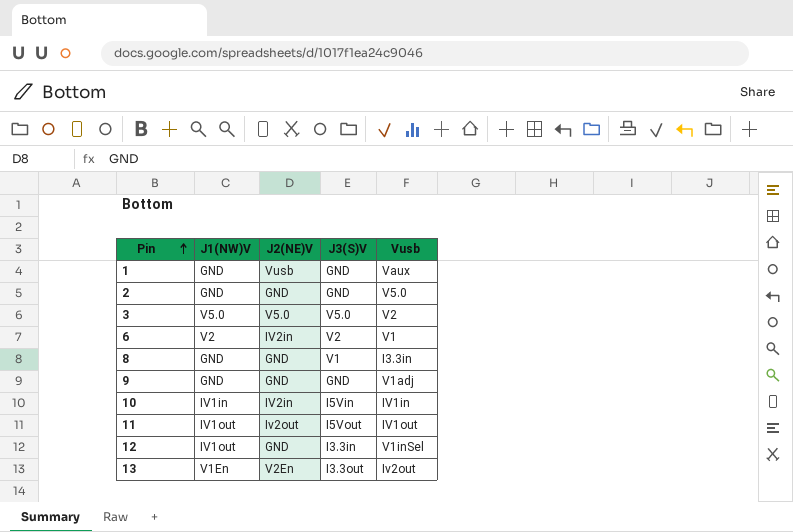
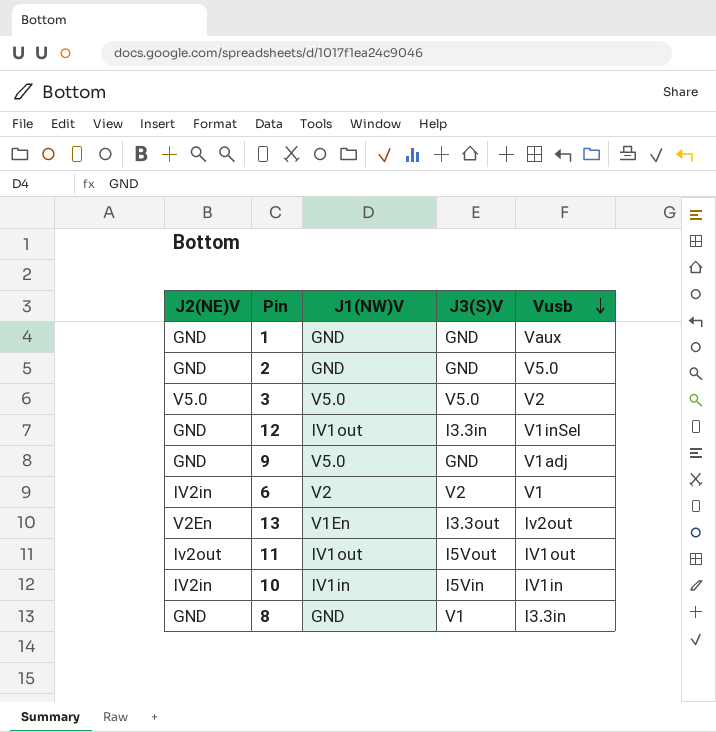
row order: Pin ascending -> Vusb descending
column J2(NE)V | position: 3 -> 1
1 | J2(NE)V: Vusb -> GND
9 | J1(NW)V: GND -> V5.0

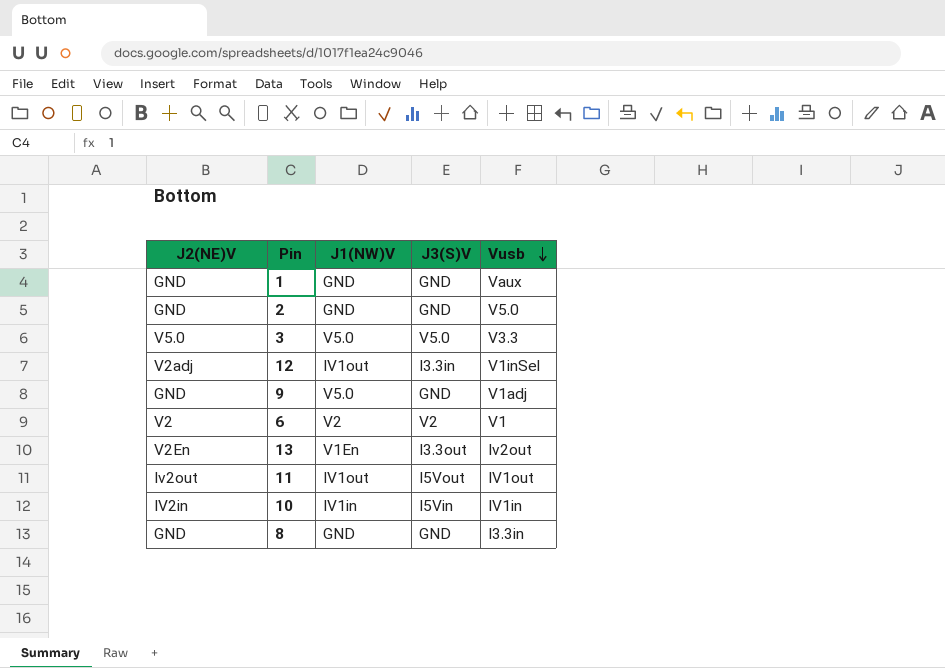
3 | Vusb: V2 -> V3.3
12 | J2(NE)V: GND -> V2adj
6 | J2(NE)V: IV2in -> V2
8 | J3(S)V: V1 -> GND

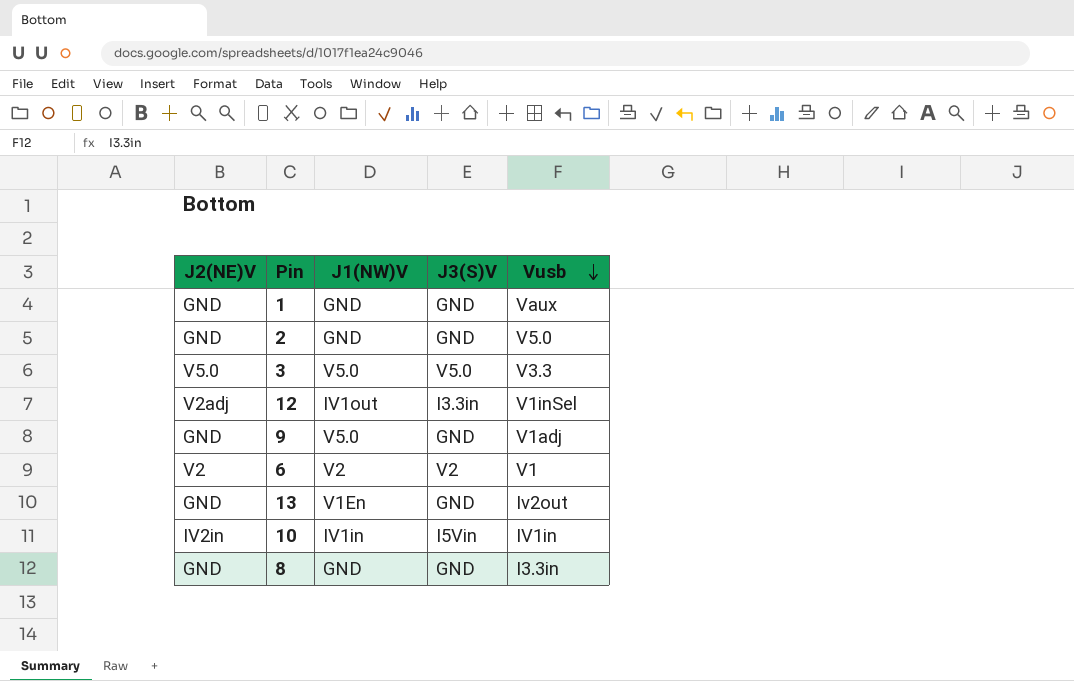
row 11: Iv2out | IV1out | I5Vout | IV1out -> none
13 | J2(NE)V: V2En -> GND
13 | J3(S)V: I3.3out -> GND

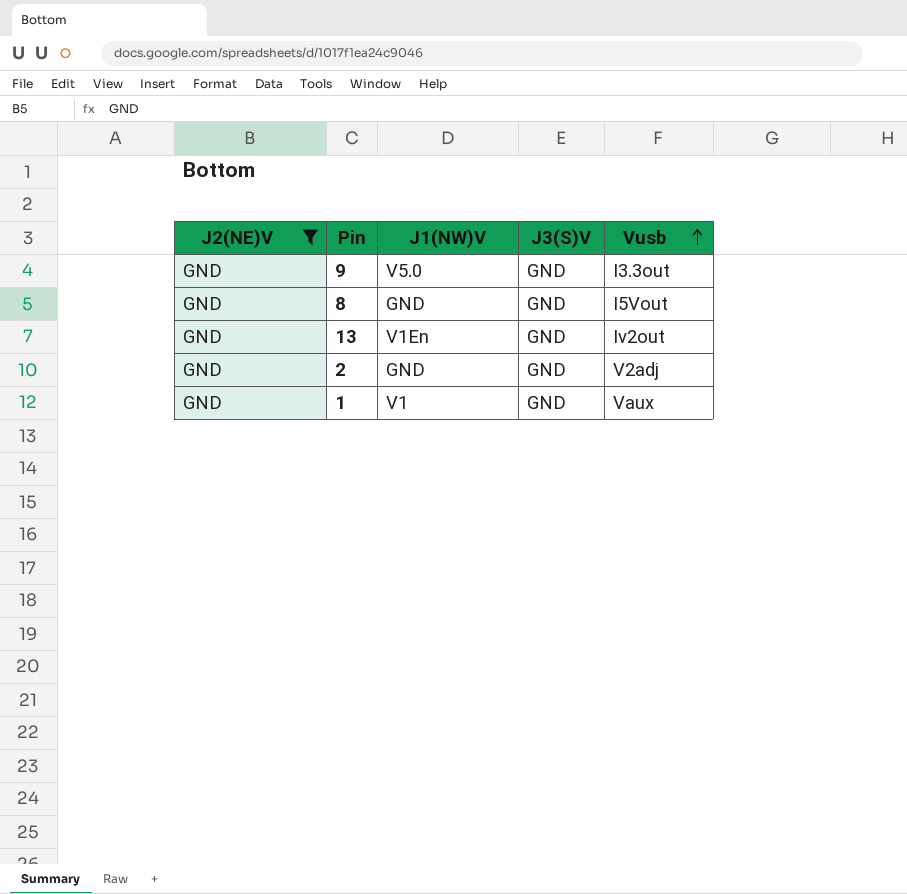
filter: none -> J2(NE)V = GND
row order: Vusb descending -> Vusb ascending
9 | Vusb: V1adj -> I3.3out
8 | Vusb: I3.3in -> I5Vout
2 | Vusb: V5.0 -> V2adj
1 | J1(NW)V: GND -> V1

